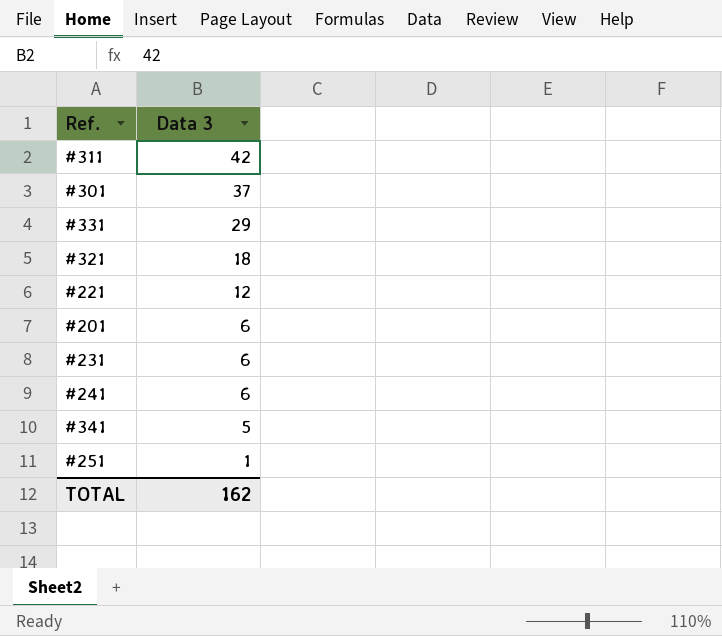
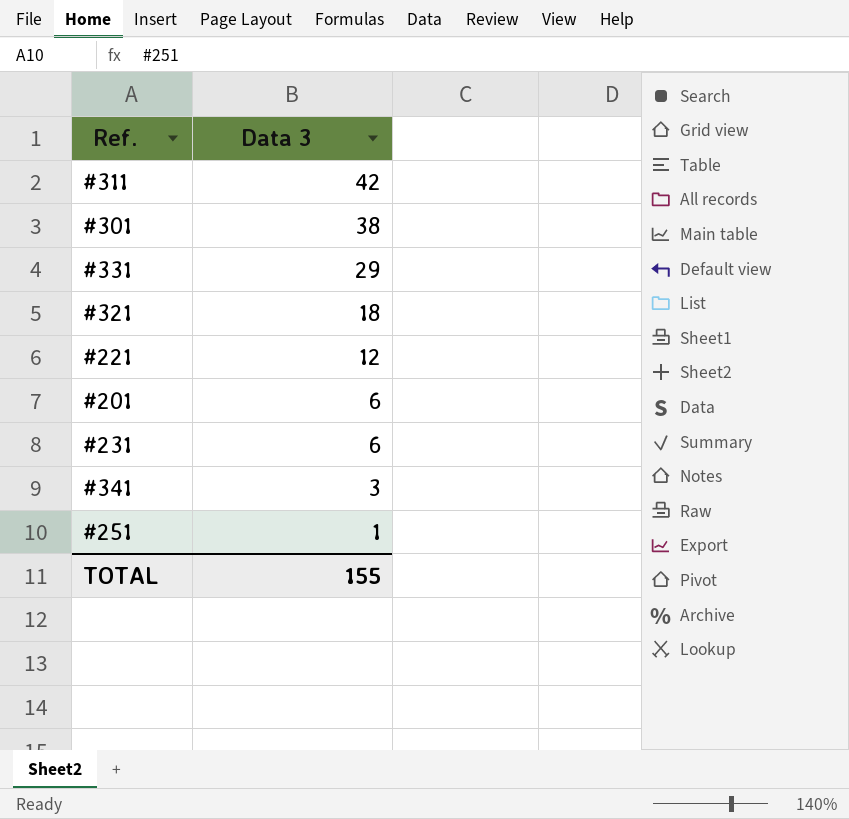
row #241: 6 -> none
#301 | Data 3: 37 -> 38
#341 | Data 3: 5 -> 3
TOTAL | Data 3: 162 -> 155

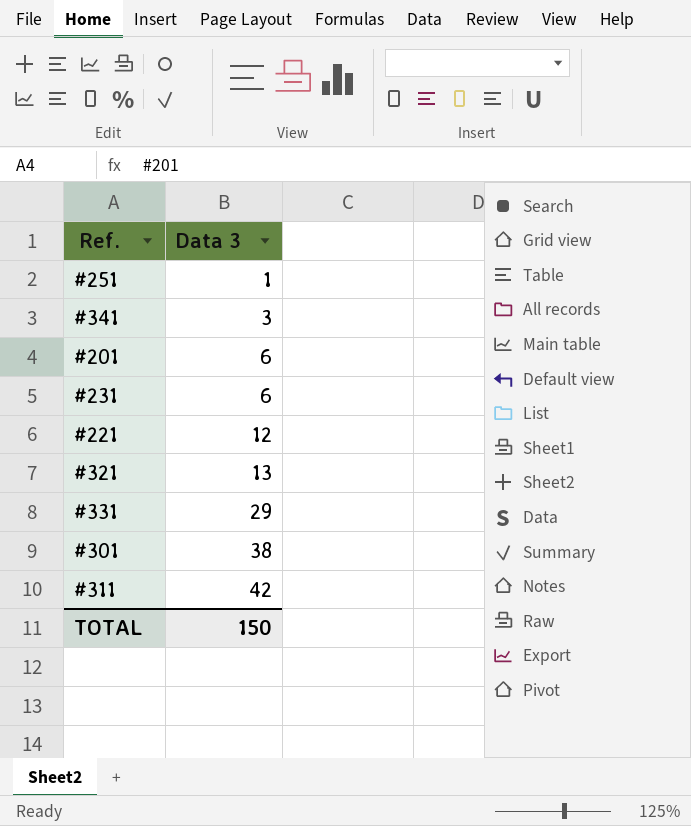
row order: Data 3 descending -> Data 3 ascending
#321 | Data 3: 18 -> 13
TOTAL | Data 3: 155 -> 150

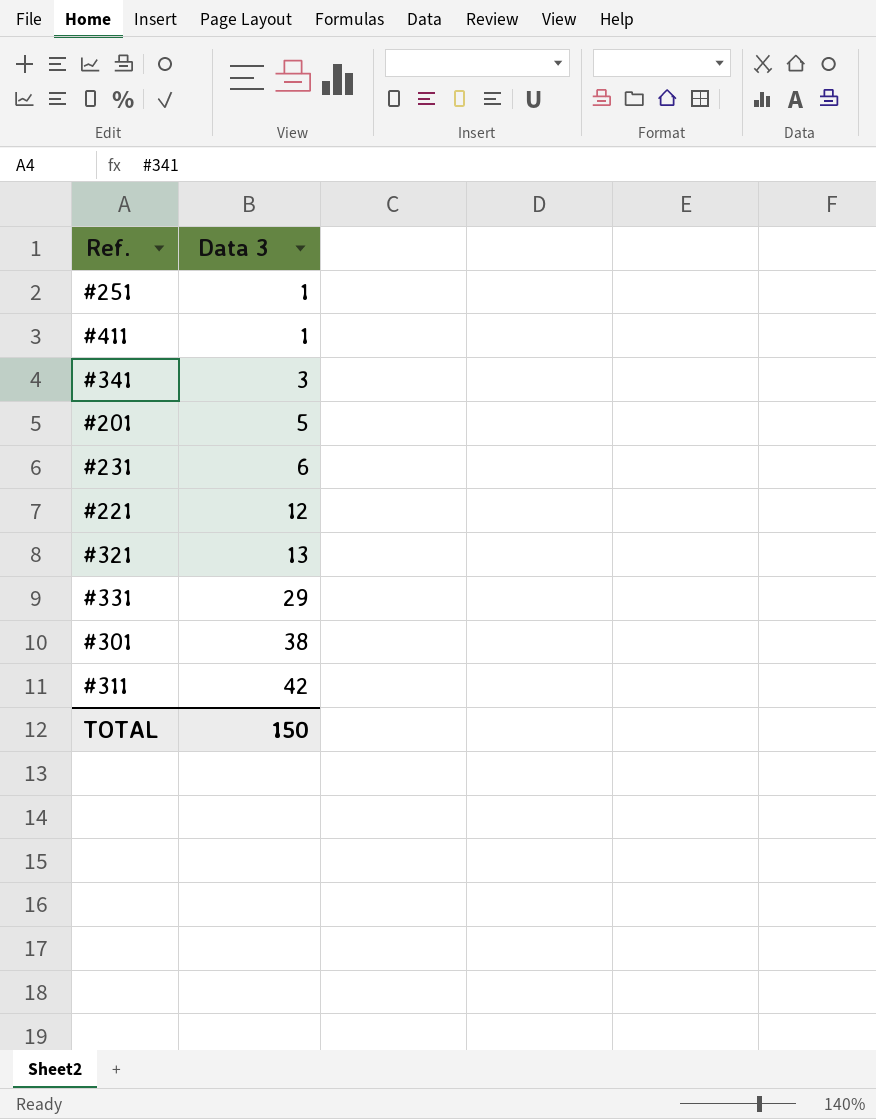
row #411: none -> 1
#201 | Data 3: 6 -> 5

